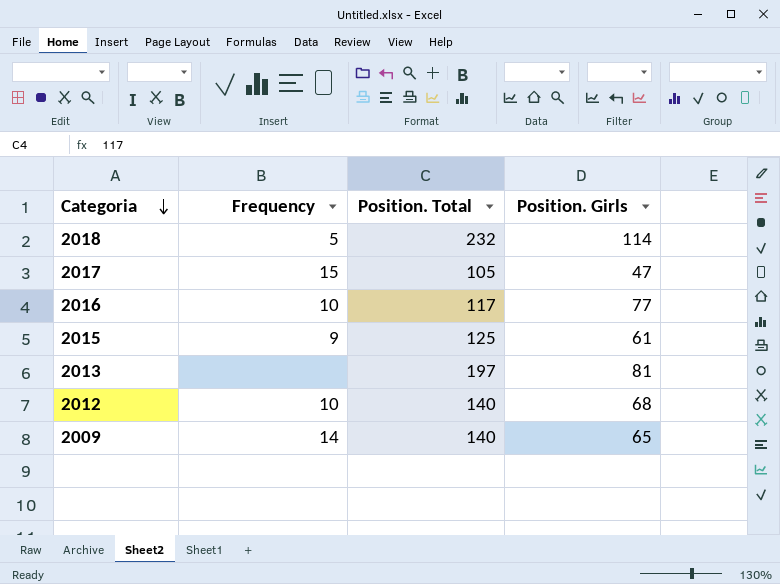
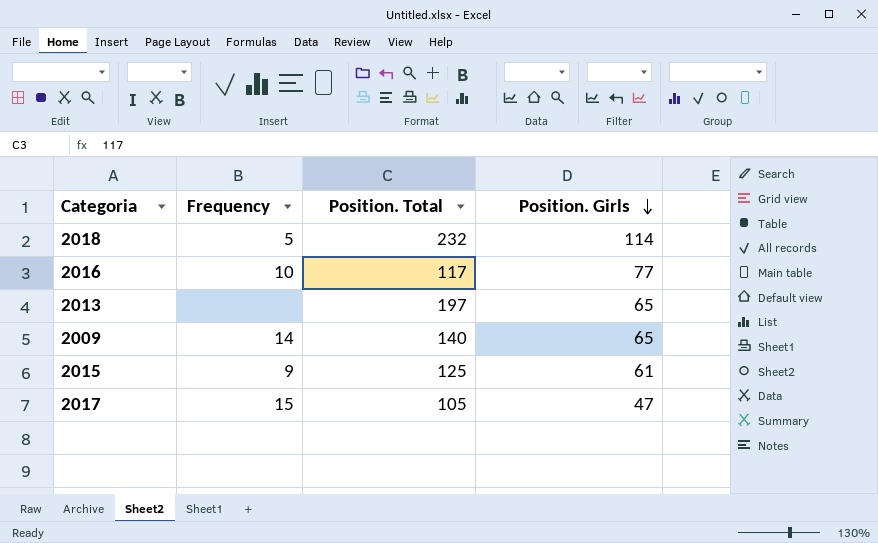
row order: Categoria descending -> Position. Girls descending
row 2012: 10 | 140 | 68 -> none
2013 | Position. Girls: 81 -> 65

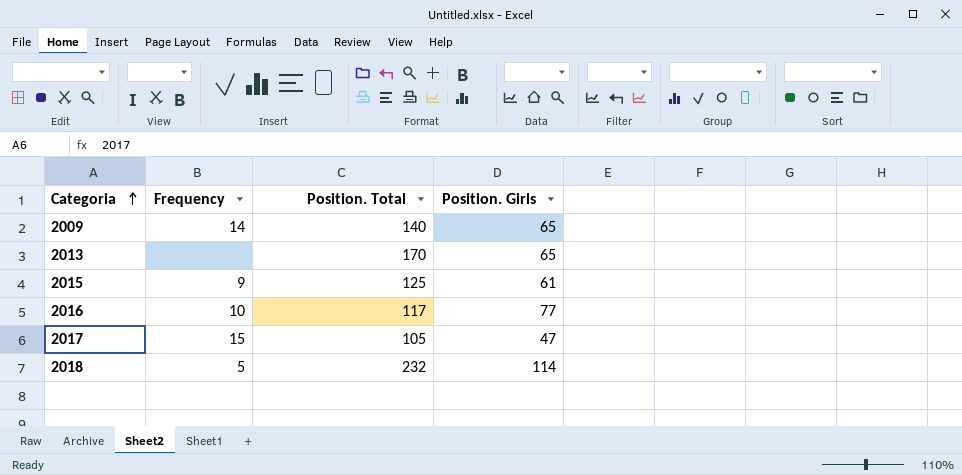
row order: Position. Girls descending -> Categoria ascending
2013 | Position. Total: 197 -> 170

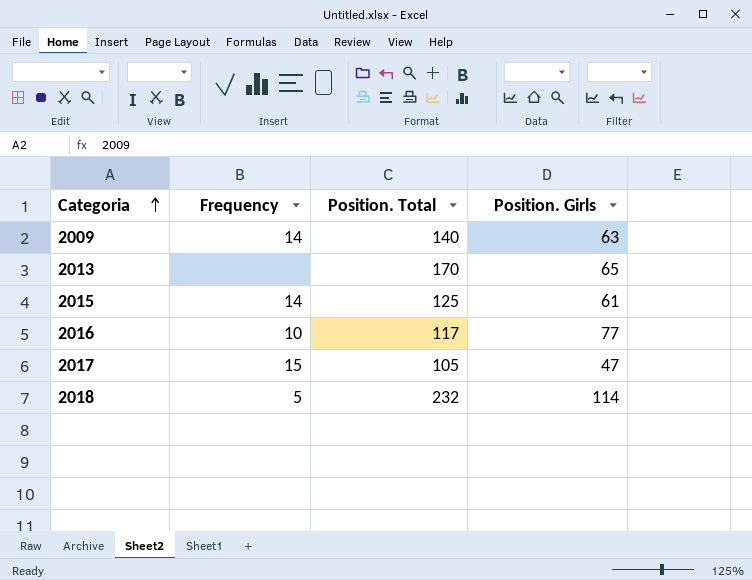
2009 | Position. Girls: 65 -> 63
2015 | Frequency: 9 -> 14

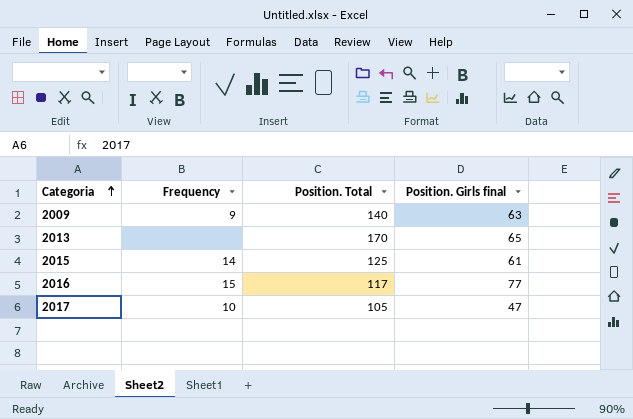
column name: Position. Girls -> Position. Girls final
row 2018: 5 | 232 | 114 -> none
2009 | Frequency: 14 -> 9
2016 | Frequency: 10 -> 15
2017 | Frequency: 15 -> 10

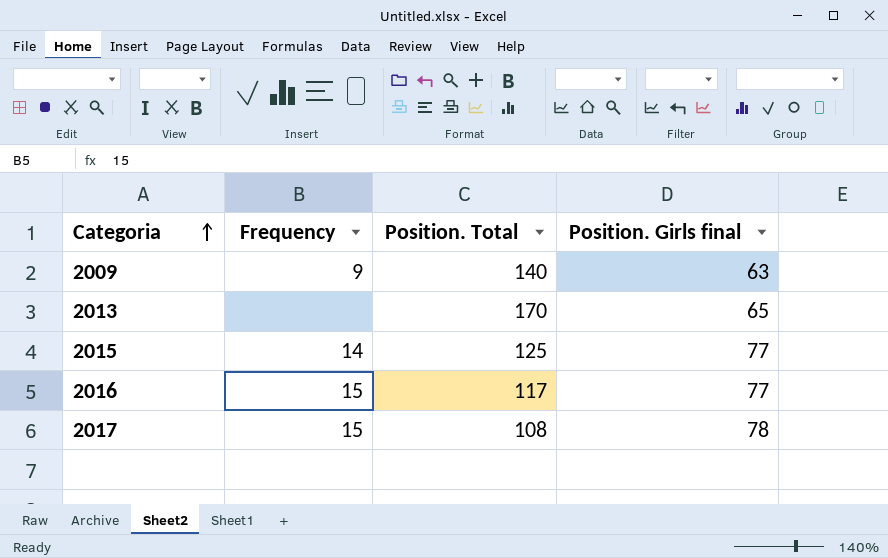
2015 | Position. Girls final: 61 -> 77
2017 | Frequency: 10 -> 15
2017 | Position. Total: 105 -> 108
2017 | Position. Girls final: 47 -> 78

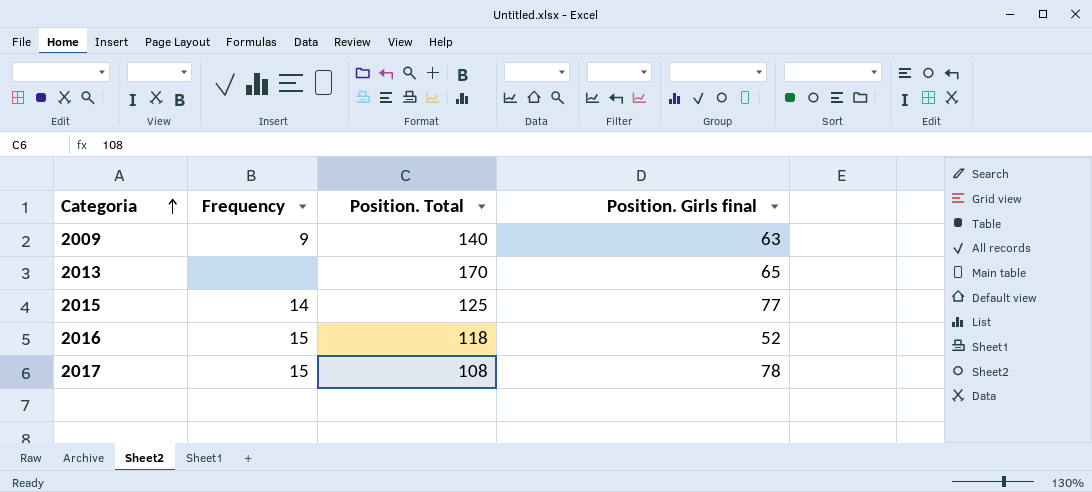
2016 | Position. Total: 117 -> 118
2016 | Position. Girls final: 77 -> 52

